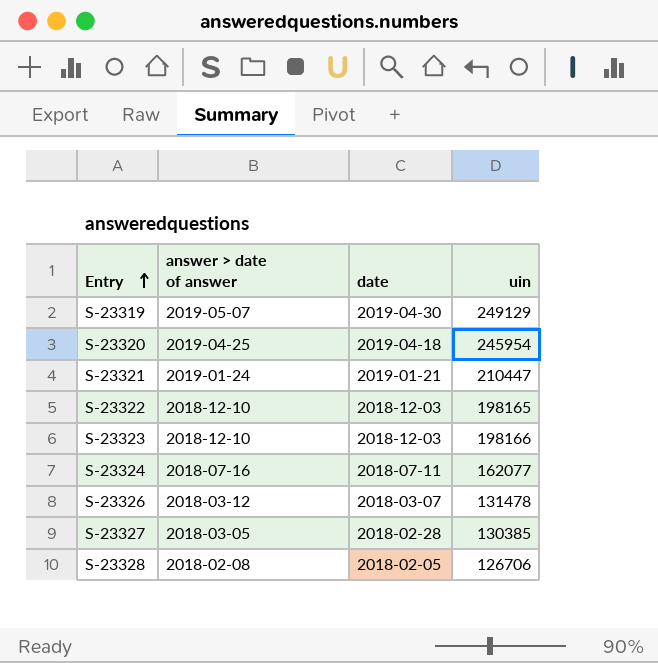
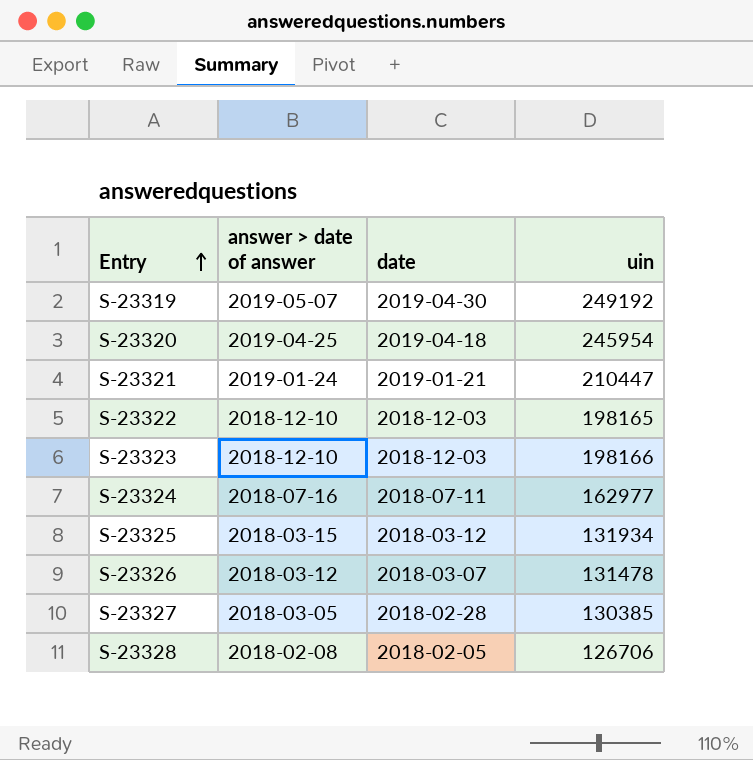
S-23319 | uin: 249129 -> 249192
S-23324 | uin: 162077 -> 162977
row S-23325: none -> 2018-03-15 | 2018-03-12 | 131934

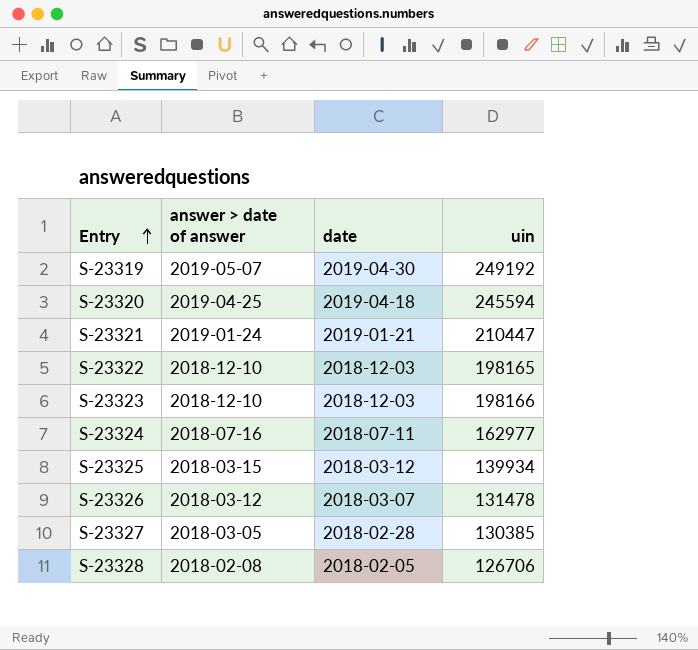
S-23320 | uin: 245954 -> 245594
S-23325 | uin: 131934 -> 139934

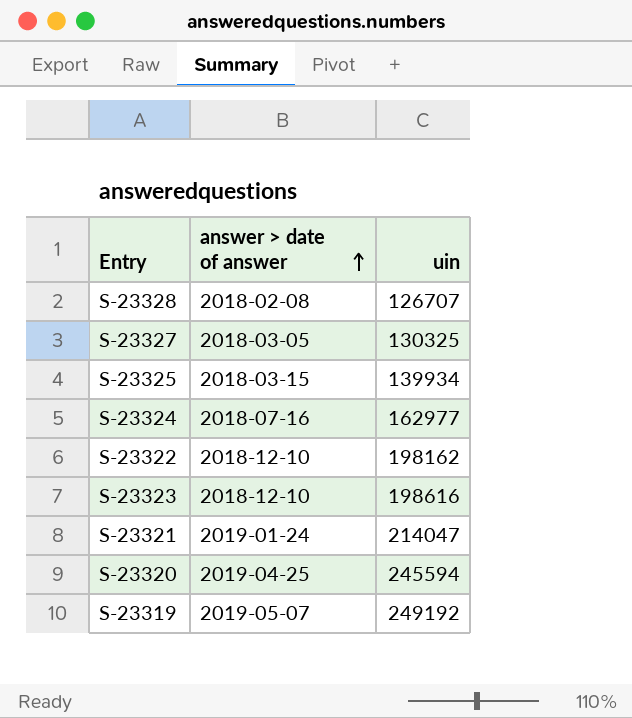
row order: Entry ascending -> answer > date of answer ascending
column date | position: 3 -> none
row S-23326: 2018-03-12 | 2018-03-07 | 131478 -> none
S-23328 | uin: 126706 -> 126707
S-23327 | uin: 130385 -> 130325
S-23322 | uin: 198165 -> 198162
S-23323 | uin: 198166 -> 198616
S-23321 | uin: 210447 -> 214047

